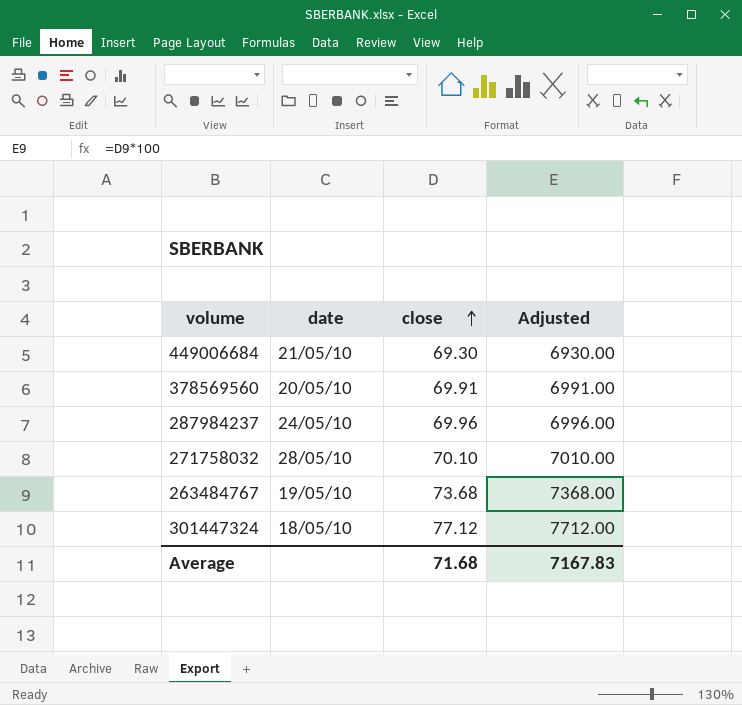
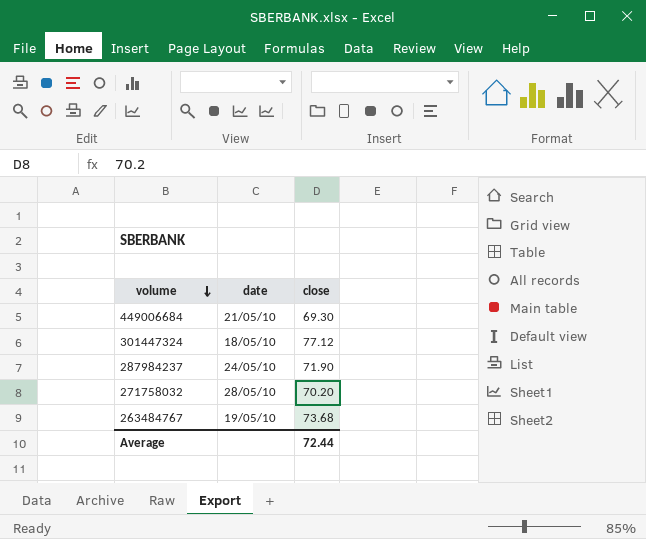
row order: close ascending -> volume descending
column Adjusted | formula: [close] * 100 -> none
row 378569560: 20/05/10 | 69.91 | 6991.00 -> none
287984237 | close: 69.96 -> 71.90
271758032 | close: 70.10 -> 70.20
Average | close: 71.68 -> 72.44

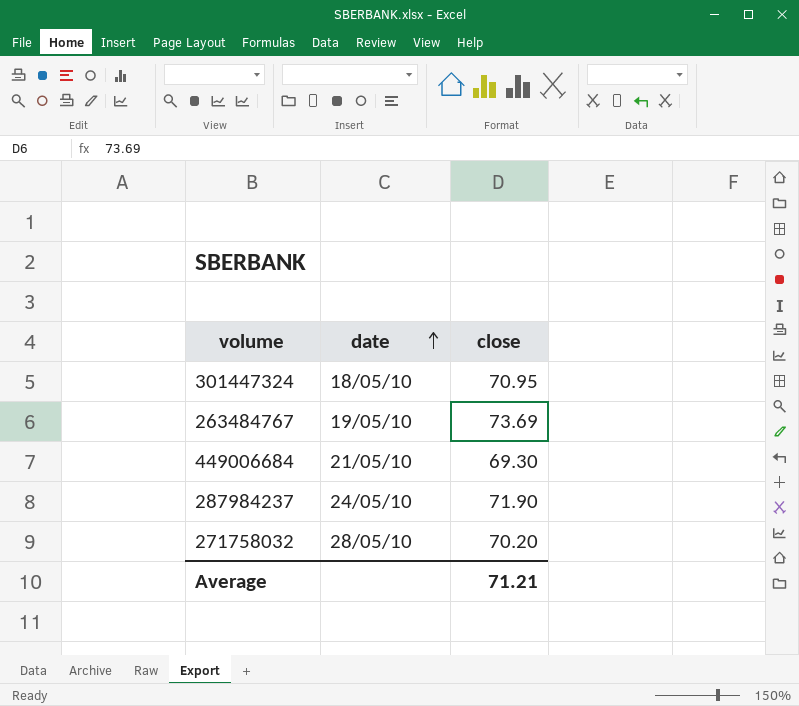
row order: volume descending -> date ascending
301447324 | close: 77.12 -> 70.95
263484767 | close: 73.68 -> 73.69
Average | close: 72.44 -> 71.21

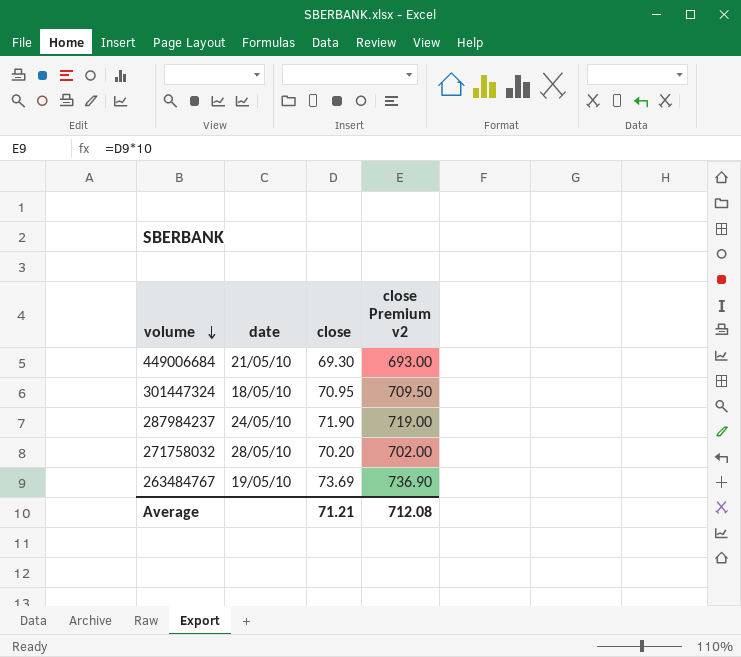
row order: date ascending -> volume descending
column close Premium v2 | formula: none -> [close] * 10

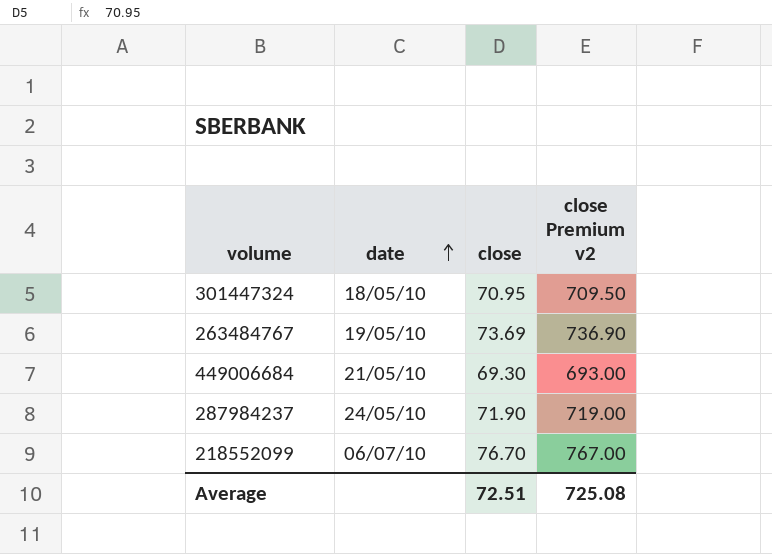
row order: volume descending -> date ascending
row 271758032: 28/05/10 | 70.20 | 702.00 -> none
row 218552099: none -> 06/07/10 | 76.70 | 767.00
Average | close: 71.21 -> 72.51
Average | close Premium v2: 712.08 -> 725.08

